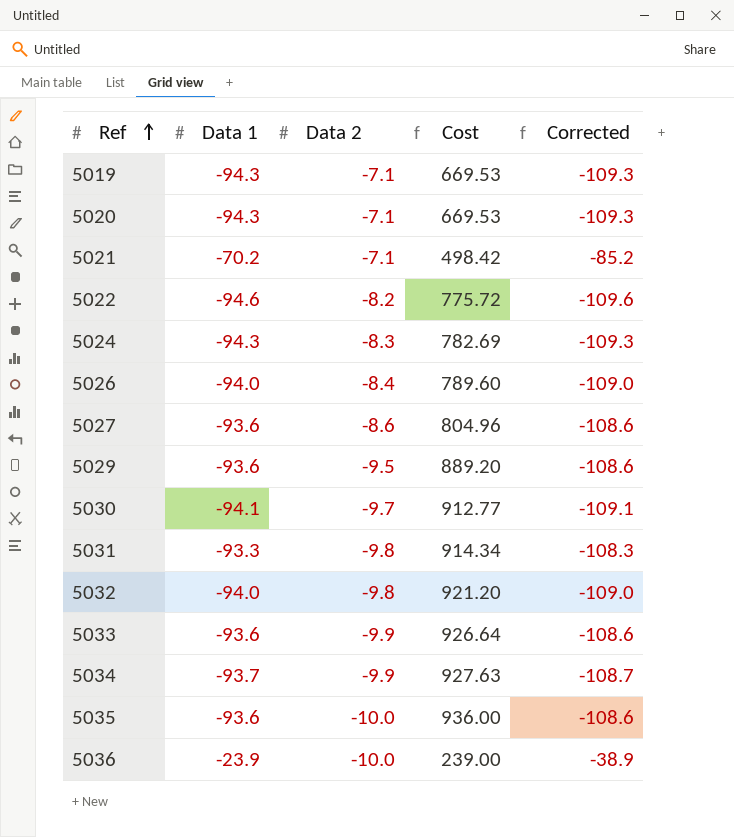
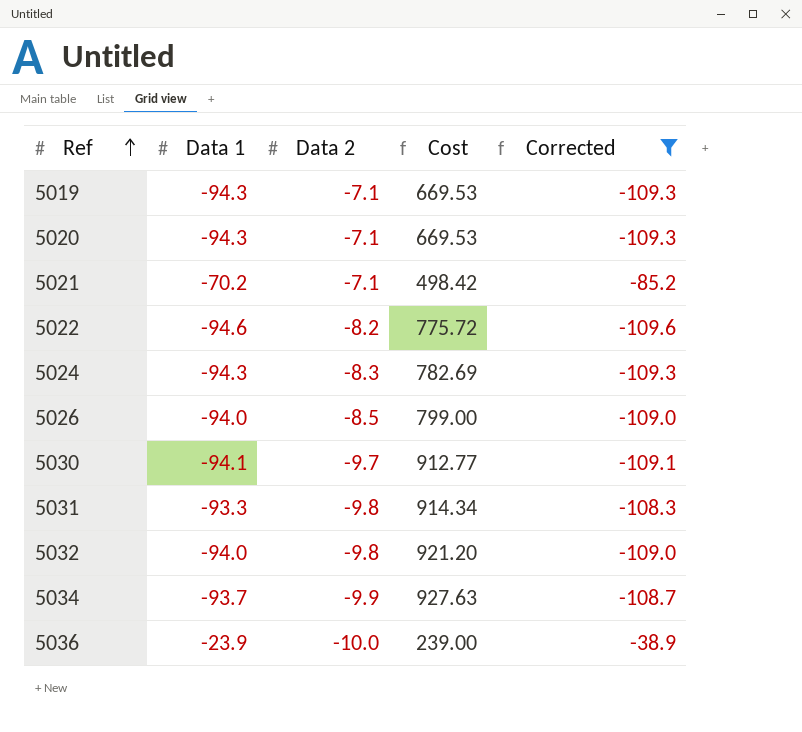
filter: none -> Corrected != -108.6
5026 | Data 2: -8.4 -> -8.5
5026 | Cost: 789.60 -> 799.00

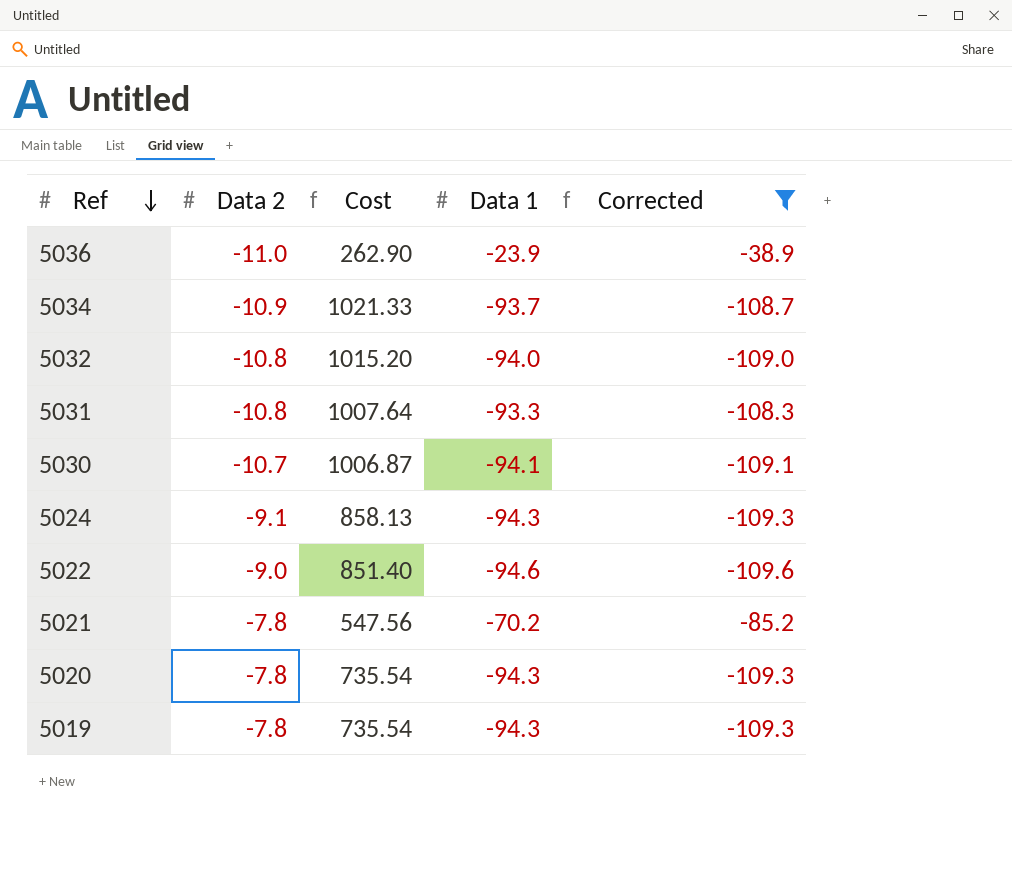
row order: Ref ascending -> Ref descending
column Data 1 | position: 2 -> 4
row 5026: -94.0 | -8.5 | 799.00 | -109.0 -> none
5036 | Data 2: -10.0 -> -11.0
5036 | Cost: 239.00 -> 262.90
5034 | Data 2: -9.9 -> -10.9
5034 | Cost: 927.63 -> 1021.33
5032 | Data 2: -9.8 -> -10.8
5032 | Cost: 921.20 -> 1015.20
5031 | Data 2: -9.8 -> -10.8
5031 | Cost: 914.34 -> 1007.64
5030 | Data 2: -9.7 -> -10.7
5030 | Cost: 912.77 -> 1006.87
5024 | Data 2: -8.3 -> -9.1
5024 | Cost: 782.69 -> 858.13
5022 | Data 2: -8.2 -> -9.0
5022 | Cost: 775.72 -> 851.40
5021 | Data 2: -7.1 -> -7.8
5021 | Cost: 498.42 -> 547.56
5020 | Data 2: -7.1 -> -7.8
5020 | Cost: 669.53 -> 735.54
5019 | Data 2: -7.1 -> -7.8
5019 | Cost: 669.53 -> 735.54

